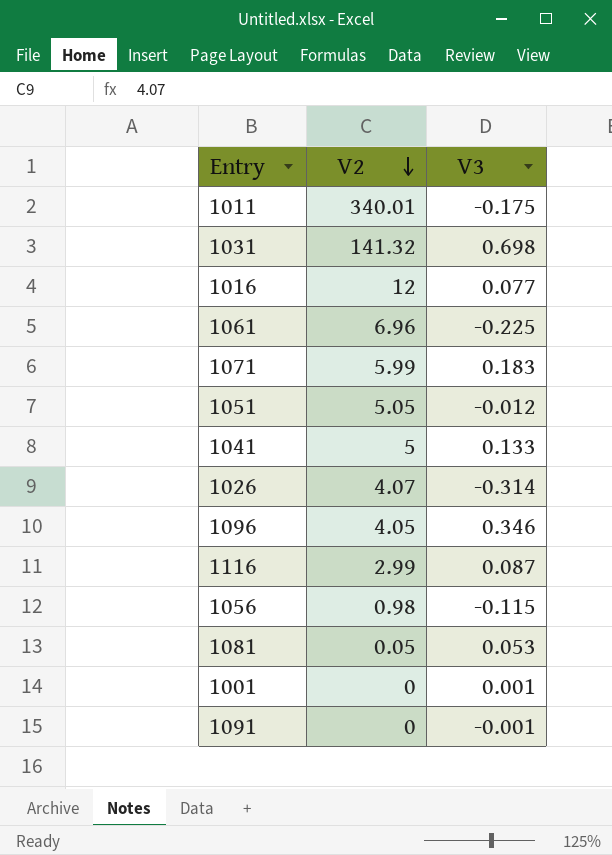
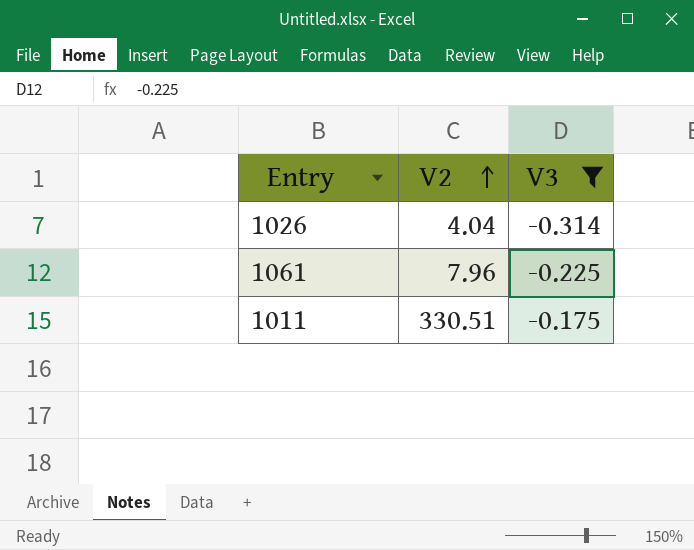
filter: none -> V3 <= -0.175
row order: V2 descending -> V2 ascending
1026 | V2: 4.07 -> 4.04
1061 | V2: 6.96 -> 7.96
1011 | V2: 340.01 -> 330.51

